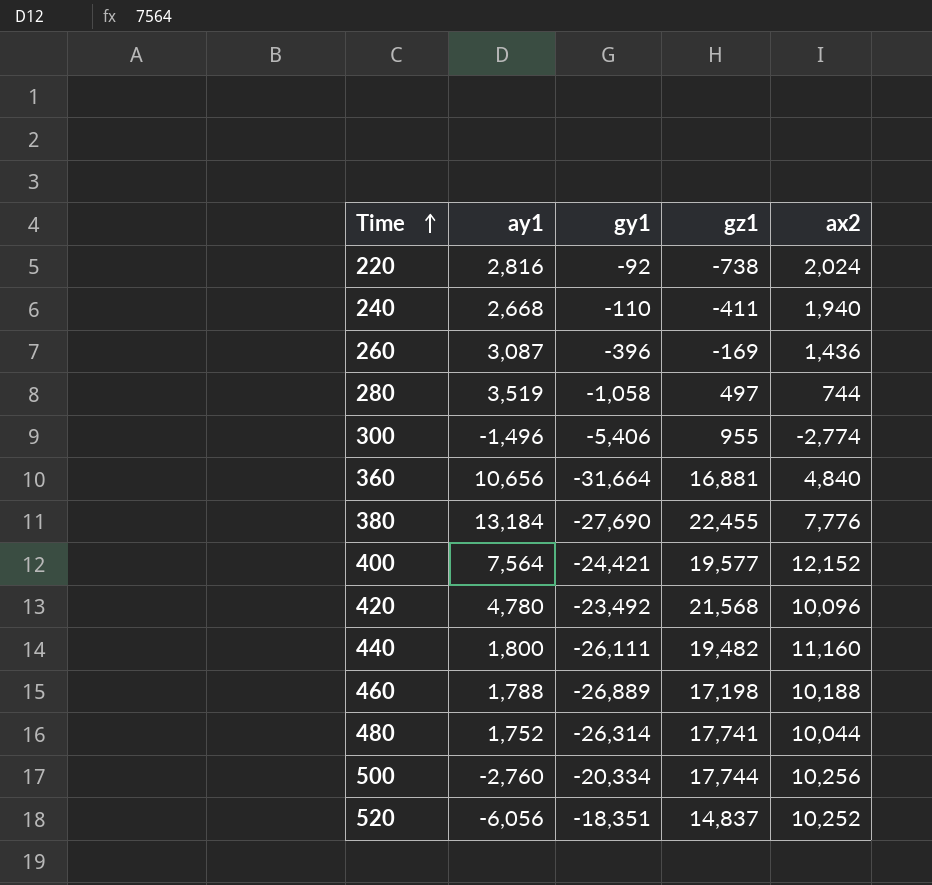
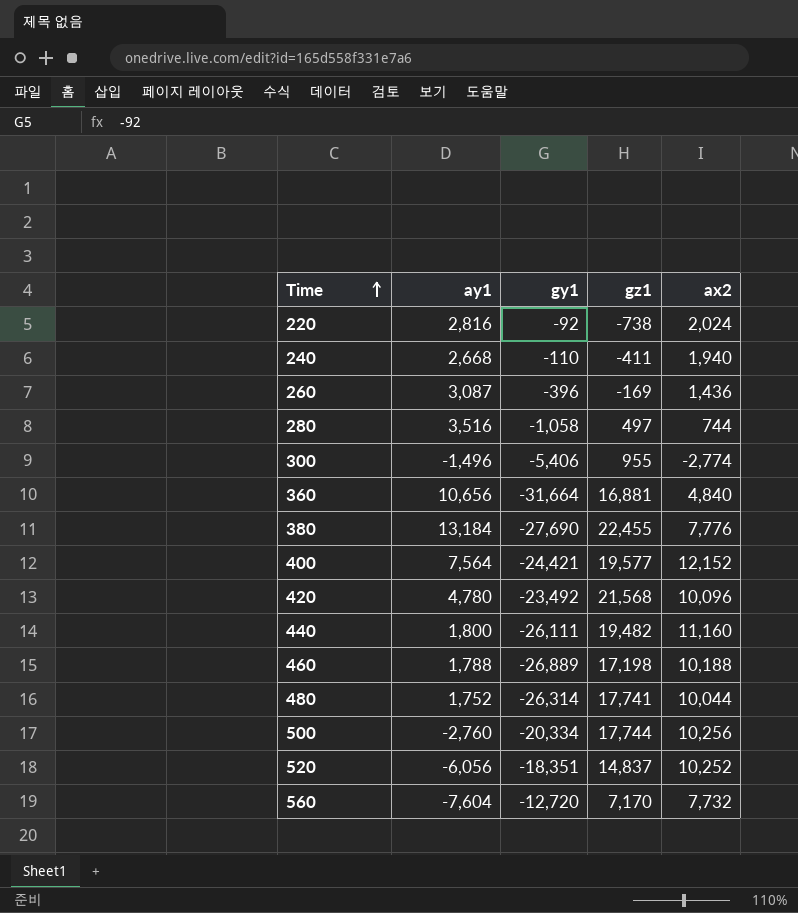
280 | ay1: 3,519 -> 3,516
row 560: none -> -7,604 | -12,720 | 7,170 | 7,732

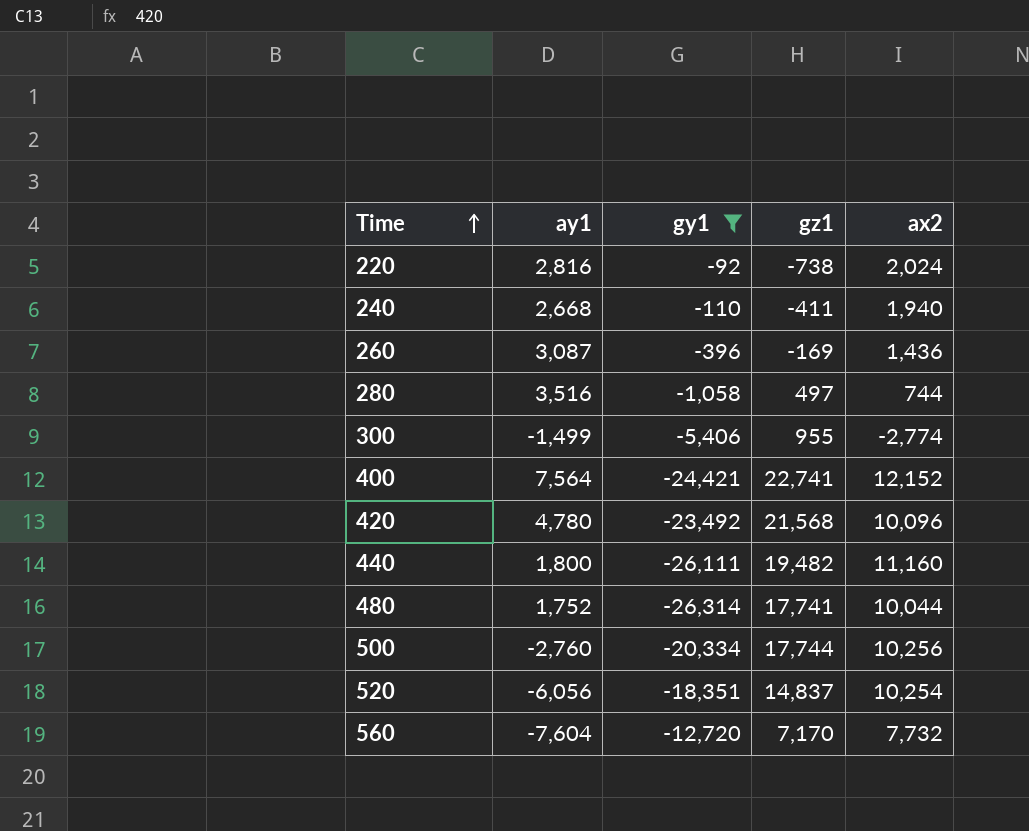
filter: none -> gy1 >= -26,314
300 | ay1: -1,496 -> -1,499
400 | gz1: 19,577 -> 22,741
520 | ax2: 10,252 -> 10,254

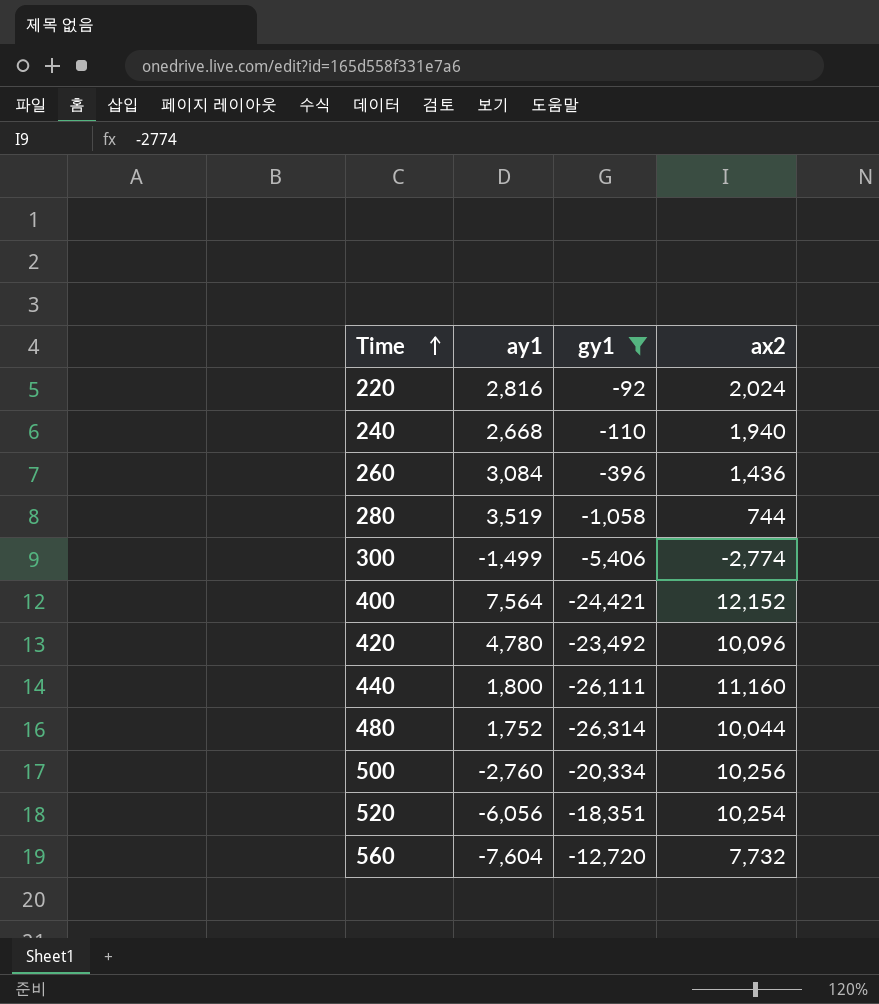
column gz1 | position: 4 -> none
260 | ay1: 3,087 -> 3,084
280 | ay1: 3,516 -> 3,519

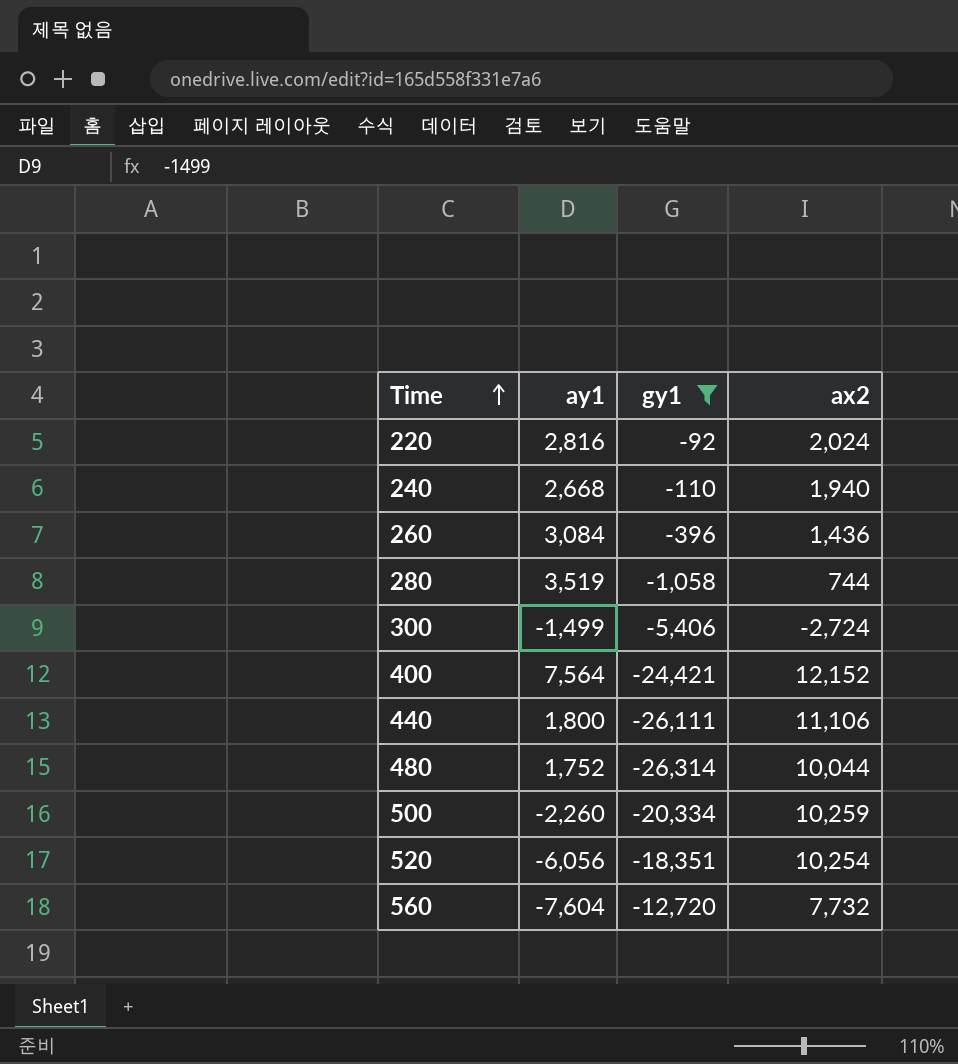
row 420: 4,780 | -23,492 | 10,096 -> none
300 | ax2: -2,774 -> -2,724
440 | ax2: 11,160 -> 11,106
500 | ay1: -2,760 -> -2,260
500 | ax2: 10,256 -> 10,259

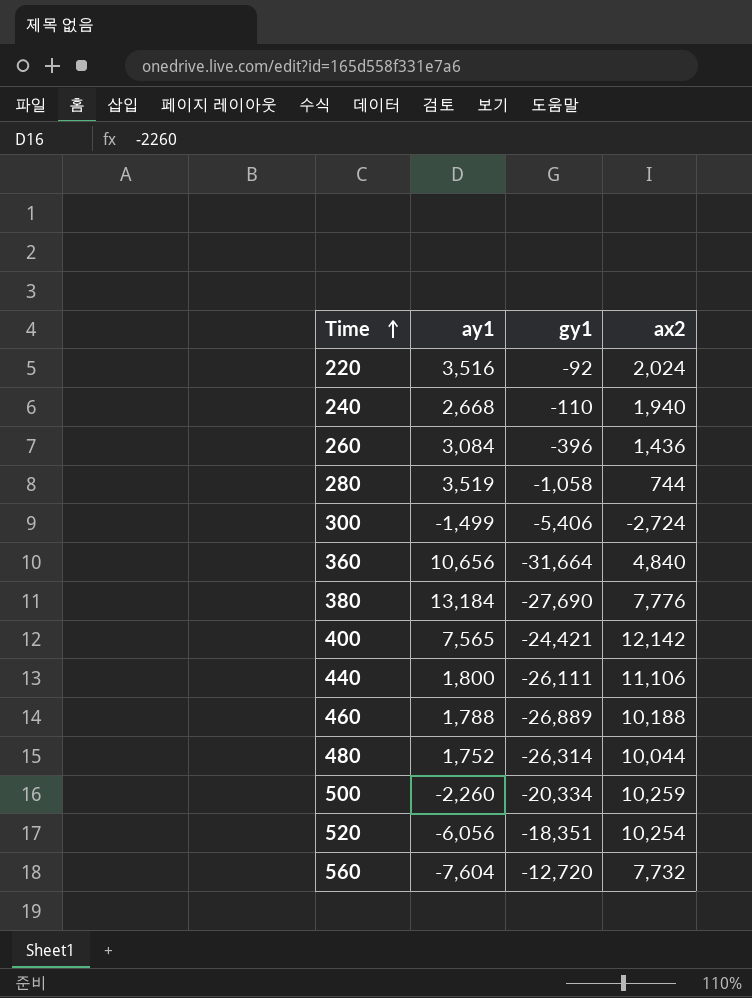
filter: gy1 >= -26,314 -> none
220 | ay1: 2,816 -> 3,516
400 | ay1: 7,564 -> 7,565
400 | ax2: 12,152 -> 12,142

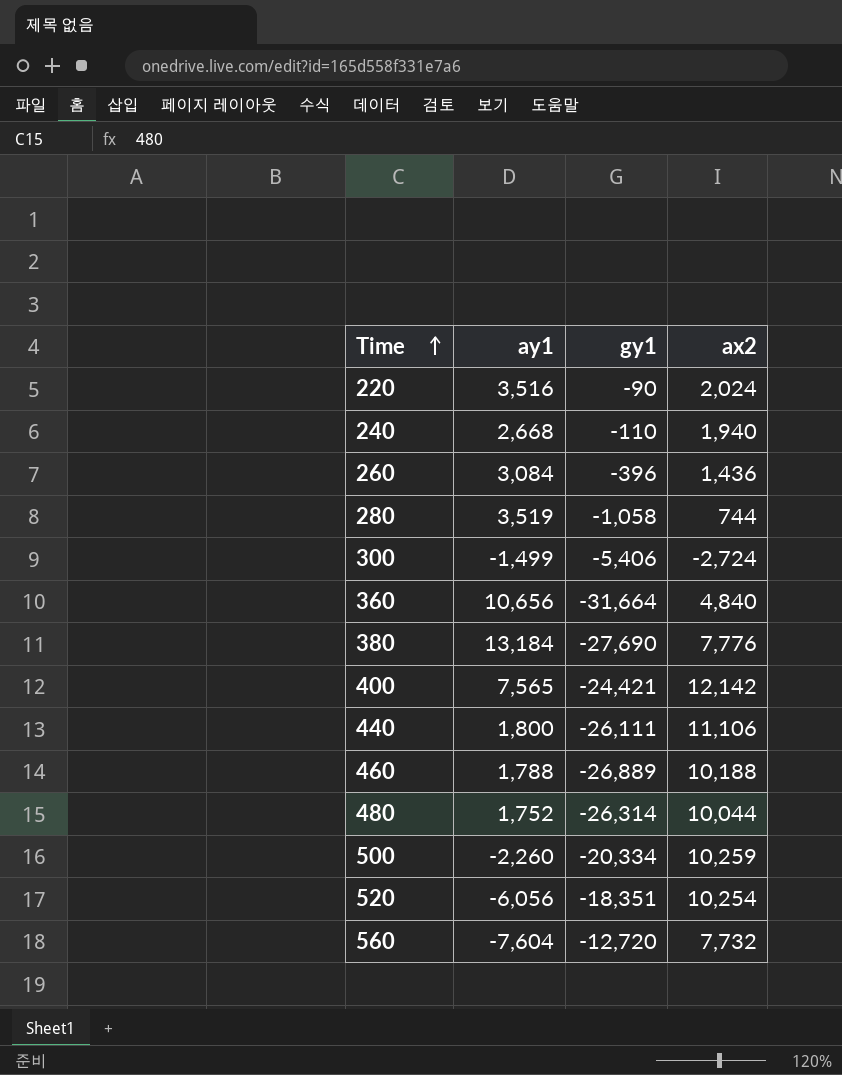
220 | gy1: -92 -> -90

